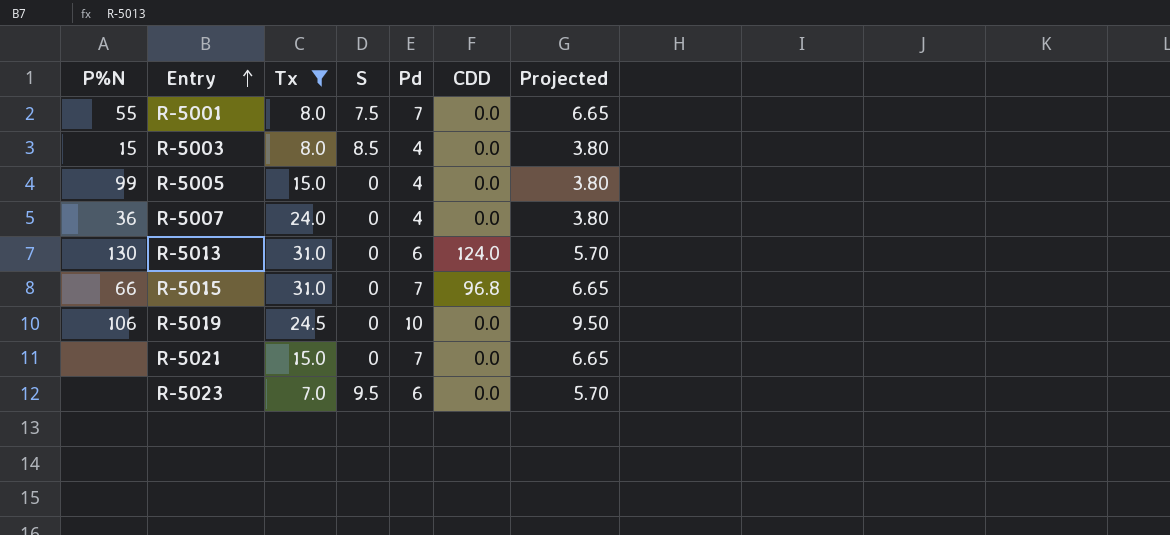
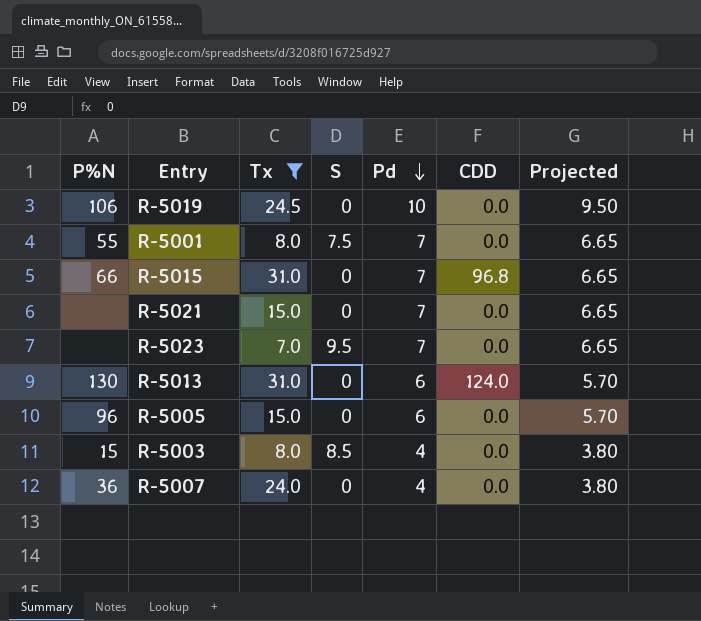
row order: Entry ascending -> Pd descending
R-5023 | Pd: 6 -> 7
R-5023 | Projected: 5.70 -> 6.65
R-5005 | P%N: 99 -> 96
R-5005 | Pd: 4 -> 6
R-5005 | Projected: 3.80 -> 5.70

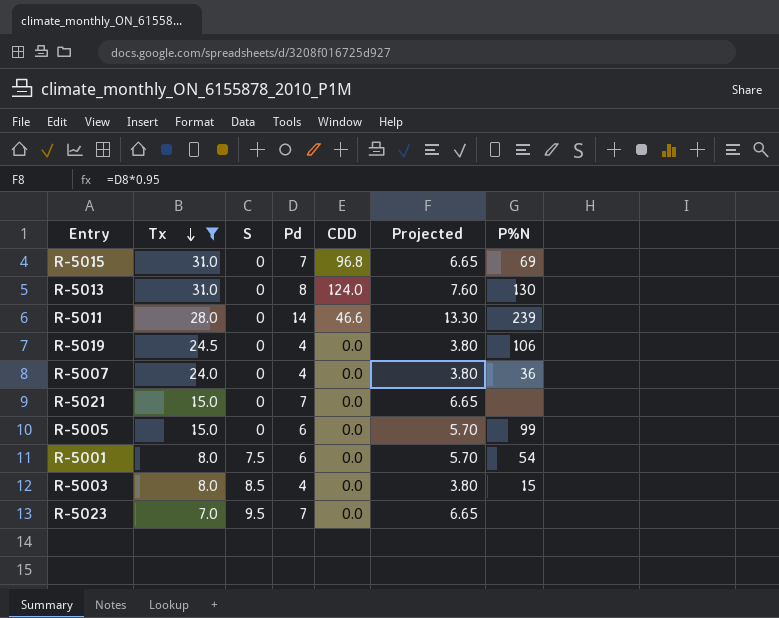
row order: Pd descending -> Tx descending
column P%N | position: 1 -> 7
R-5015 | P%N: 66 -> 69
R-5013 | Pd: 6 -> 8
R-5013 | Projected: 5.70 -> 7.60
row R-5011: none -> 28.0 | 0 | 14 | 46.6 | 13.30 | 239
R-5019 | Pd: 10 -> 4
R-5019 | Projected: 9.50 -> 3.80
R-5005 | P%N: 96 -> 99
R-5001 | Pd: 7 -> 6
R-5001 | Projected: 6.65 -> 5.70
R-5001 | P%N: 55 -> 54

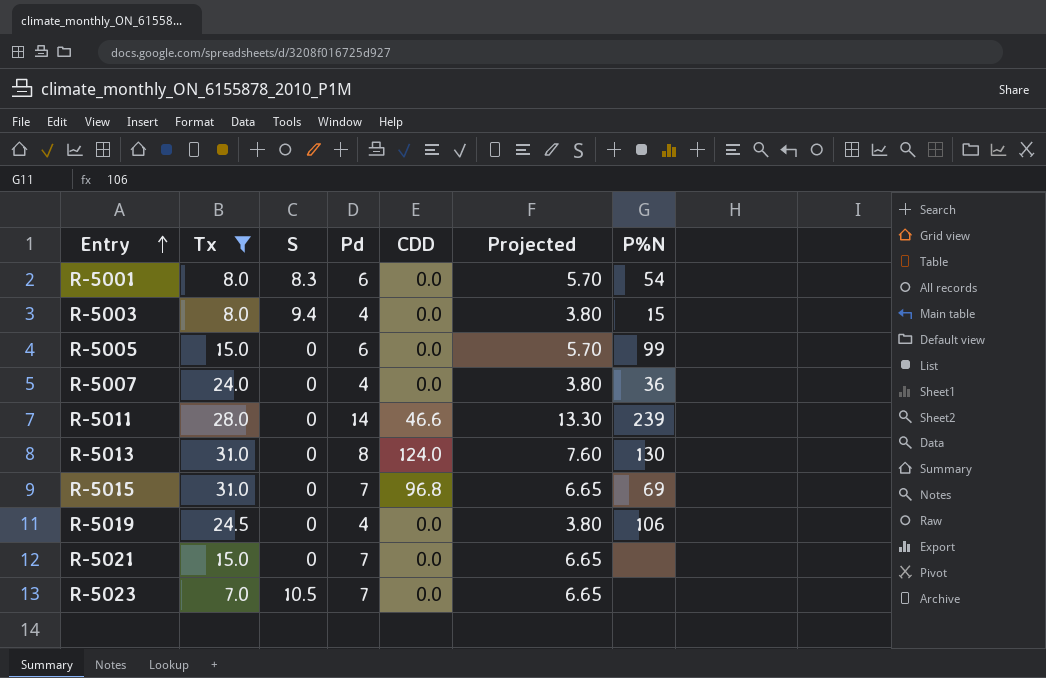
row order: Tx descending -> Entry ascending
R-5001 | S: 7.5 -> 8.3
R-5003 | S: 8.5 -> 9.4
R-5023 | S: 9.5 -> 10.5

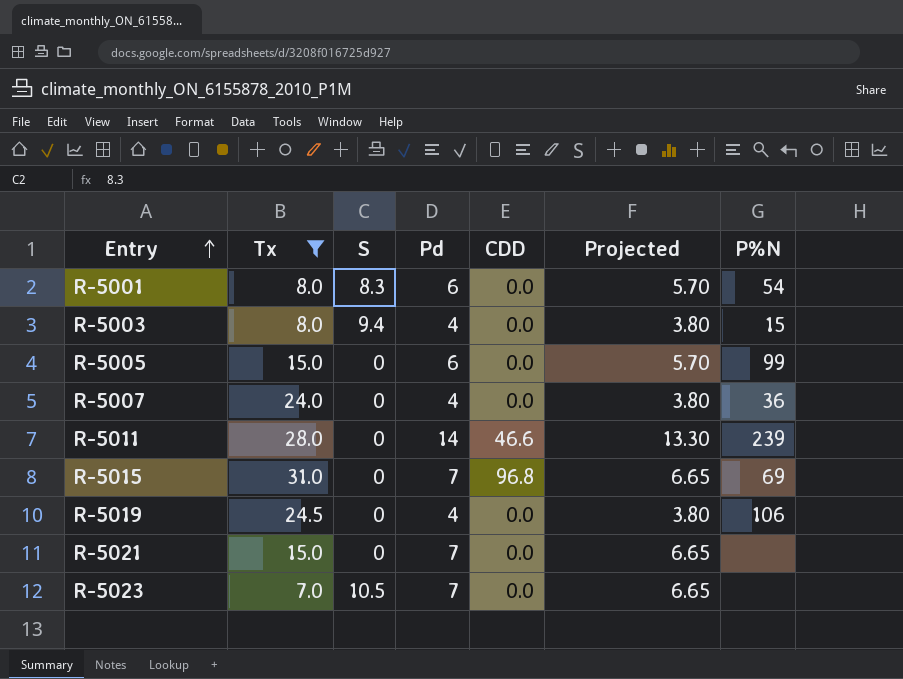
row R-5013: 31.0 | 0 | 8 | 124.0 | 7.60 | 130 -> none

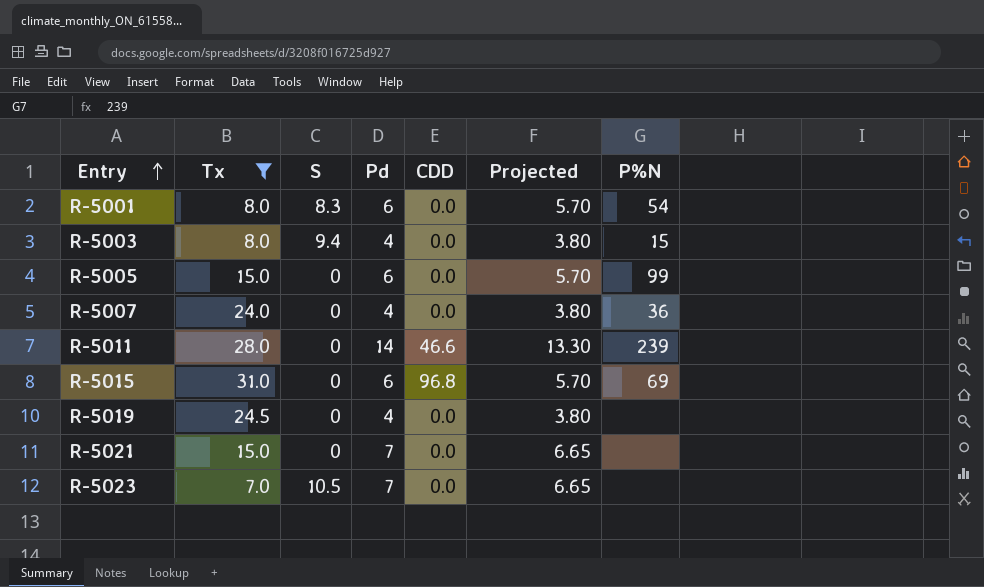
R-5015 | Pd: 7 -> 6
R-5015 | Projected: 6.65 -> 5.70
R-5019 | P%N: 106 -> none

